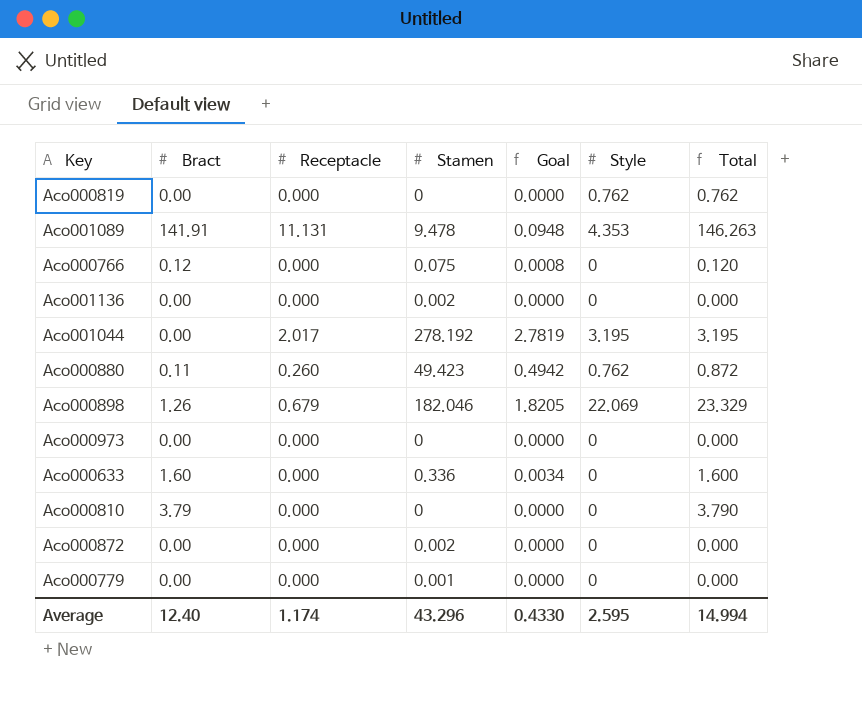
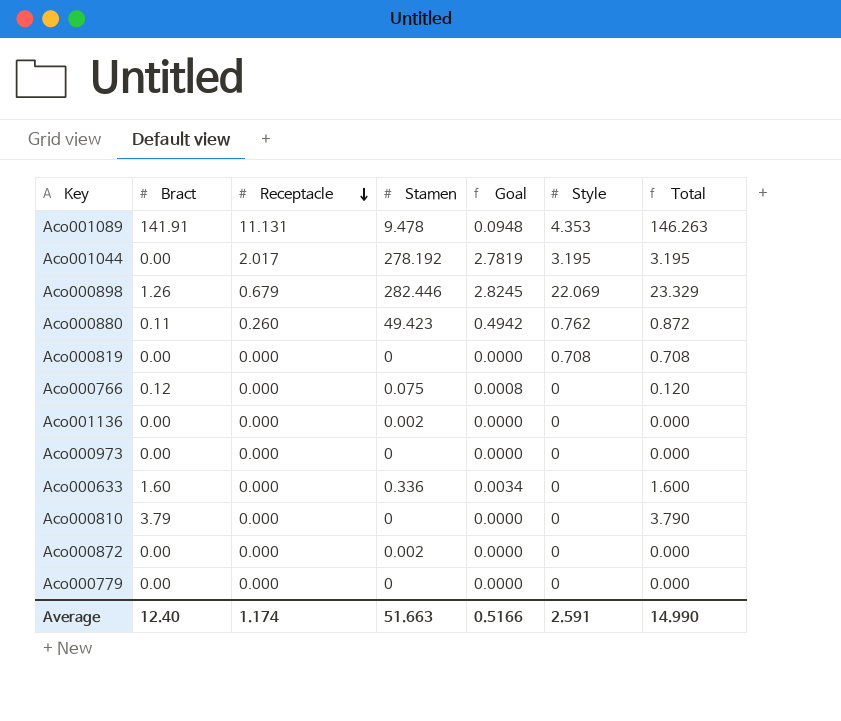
row order: none -> Receptacle descending
Aco000898 | Stamen: 182.046 -> 282.446
Aco000898 | Goal: 1.8205 -> 2.8245
Aco000819 | Style: 0.762 -> 0.708
Aco000819 | Total: 0.762 -> 0.708
Aco000779 | Stamen: 0.001 -> 0
Average | Stamen: 43.296 -> 51.663
Average | Goal: 0.4330 -> 0.5166
Average | Style: 2.595 -> 2.591
Average | Total: 14.994 -> 14.990

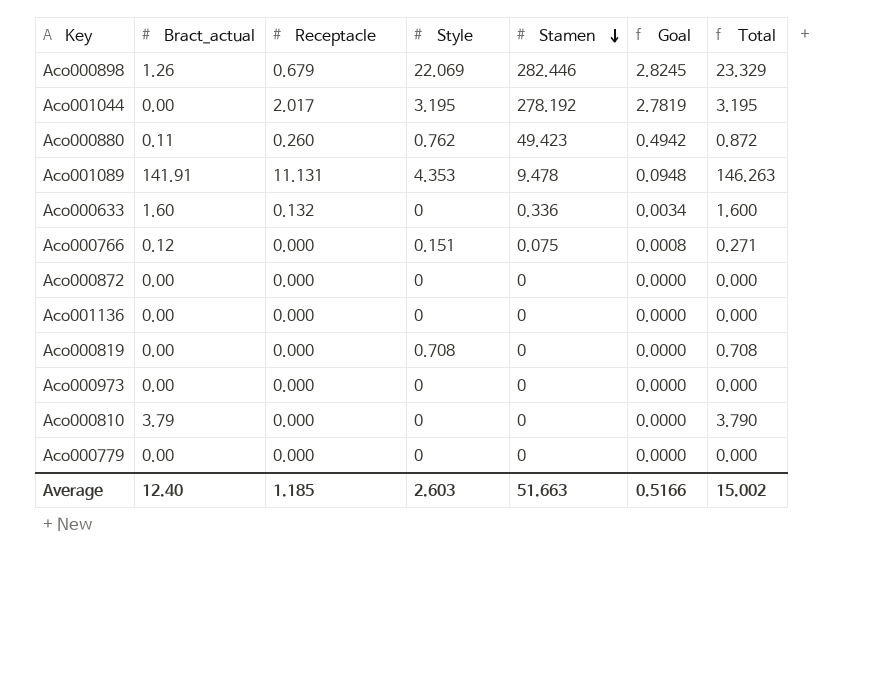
row order: Receptacle descending -> Stamen descending
column name: Bract -> Bract_actual
column Style | position: 6 -> 4
Aco000633 | Receptacle: 0.000 -> 0.132
Aco000766 | Style: 0 -> 0.151
Aco000766 | Total: 0.120 -> 0.271
Aco000872 | Stamen: 0.002 -> 0
Aco001136 | Stamen: 0.002 -> 0
Average | Receptacle: 1.174 -> 1.185
Average | Style: 2.591 -> 2.603
Average | Total: 14.990 -> 15.002

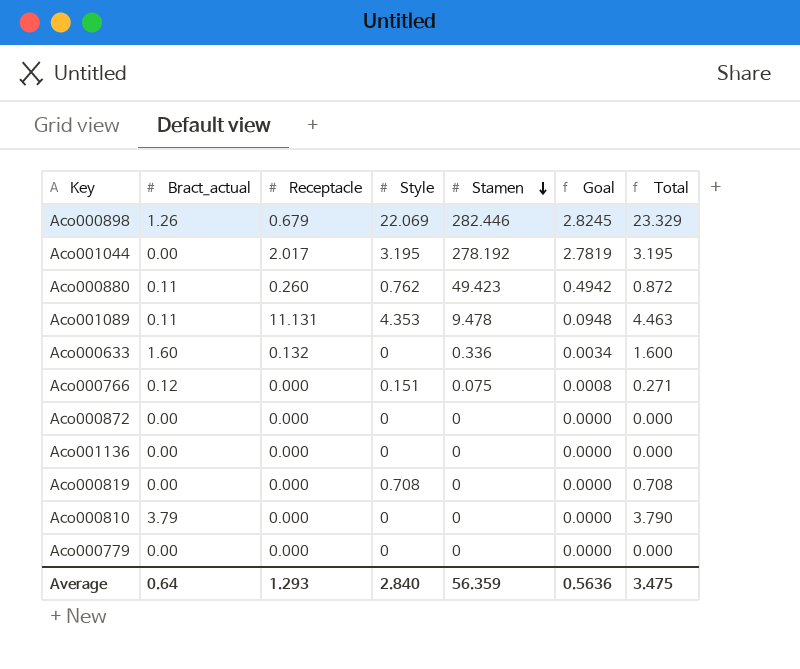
row Aco000973: 0.00 | 0.000 | 0 | 0 | 0.0000 | 0.000 -> none
Aco001089 | Bract_actual: 141.91 -> 0.11
Aco001089 | Total: 146.263 -> 4.463
Average | Bract_actual: 12.40 -> 0.64
Average | Receptacle: 1.185 -> 1.293
Average | Style: 2.603 -> 2.840
Average | Stamen: 51.663 -> 56.359
Average | Goal: 0.5166 -> 0.5636
Average | Total: 15.002 -> 3.475

